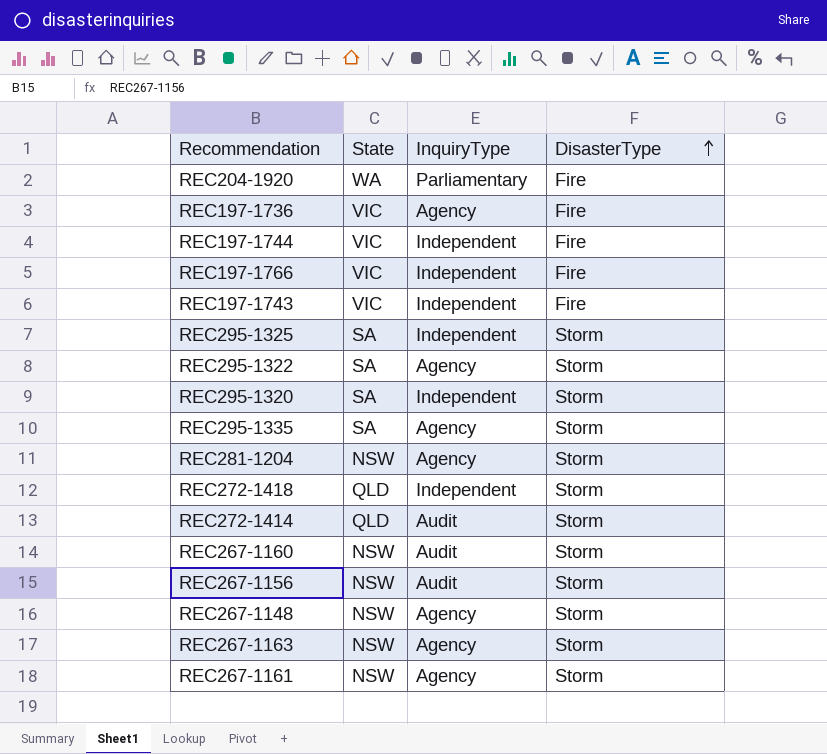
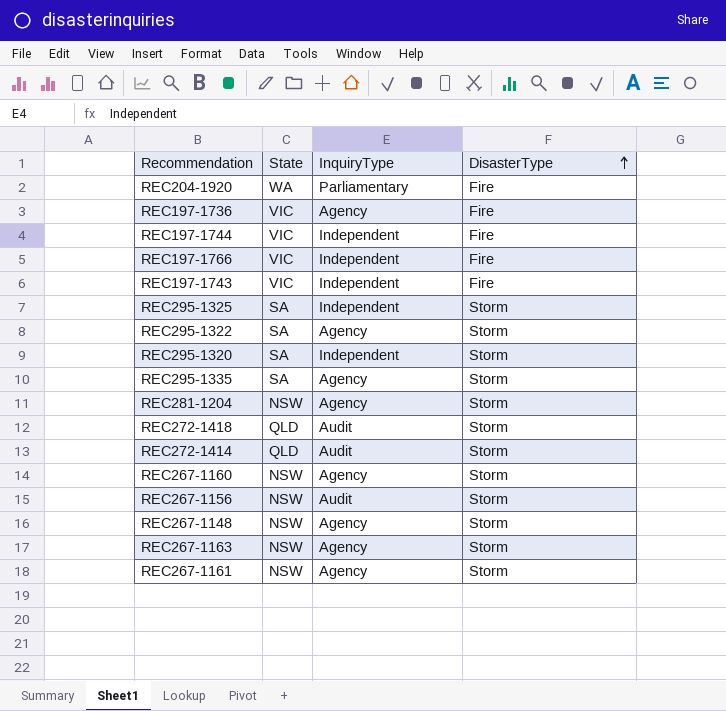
REC272-1418 | InquiryType: Independent -> Audit
REC267-1160 | InquiryType: Audit -> Agency

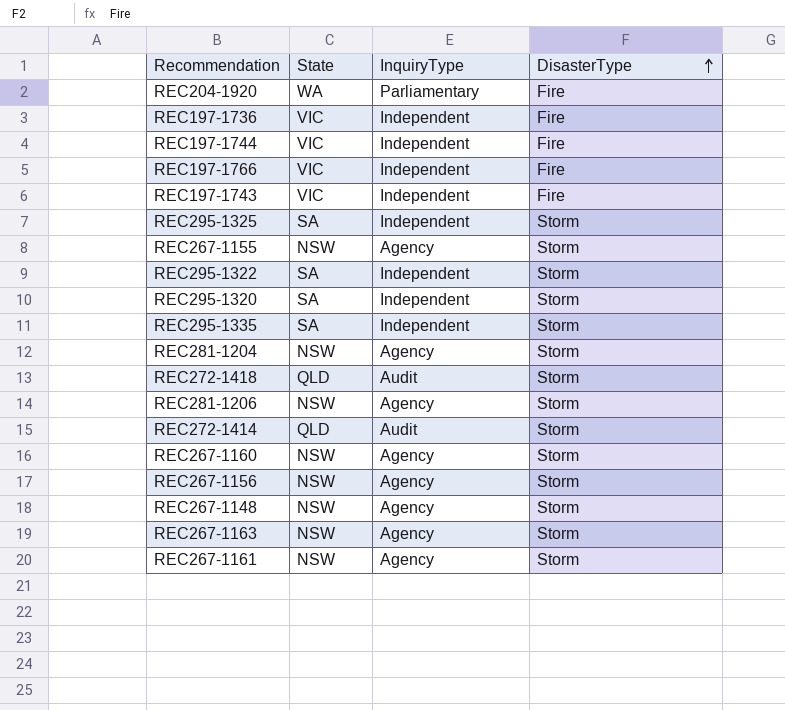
REC197-1736 | InquiryType: Agency -> Independent
row REC267-1155: none -> NSW | Agency | Storm
REC295-1322 | InquiryType: Agency -> Independent
REC295-1335 | InquiryType: Agency -> Independent
row REC281-1206: none -> NSW | Agency | Storm
REC267-1156 | InquiryType: Audit -> Agency

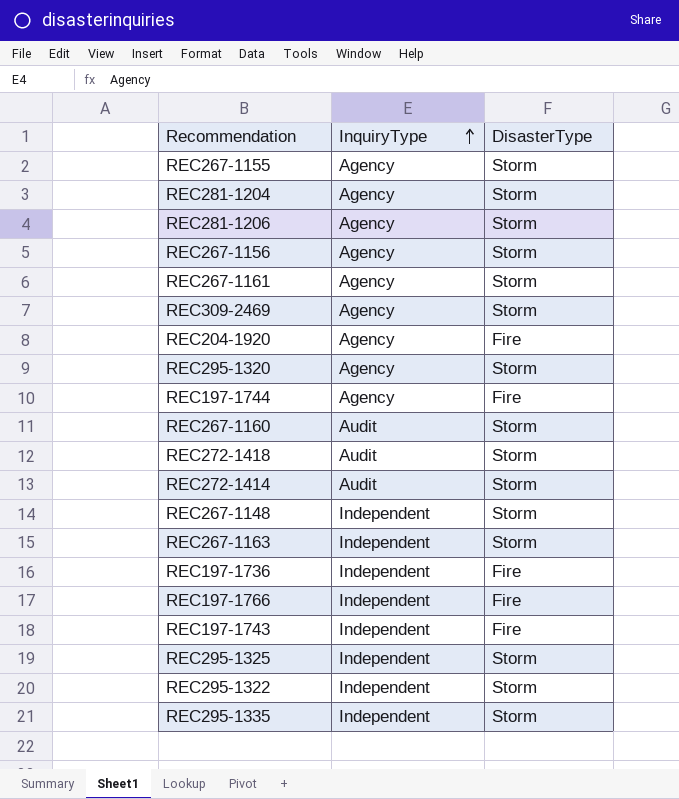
row order: DisasterType ascending -> InquiryType ascending
column State | position: 2 -> none
row REC309-2469: none -> Agency | Storm
REC204-1920 | InquiryType: Parliamentary -> Agency
REC295-1320 | InquiryType: Independent -> Agency
REC197-1744 | InquiryType: Independent -> Agency
REC267-1160 | InquiryType: Agency -> Audit
REC267-1148 | InquiryType: Agency -> Independent
REC267-1163 | InquiryType: Agency -> Independent

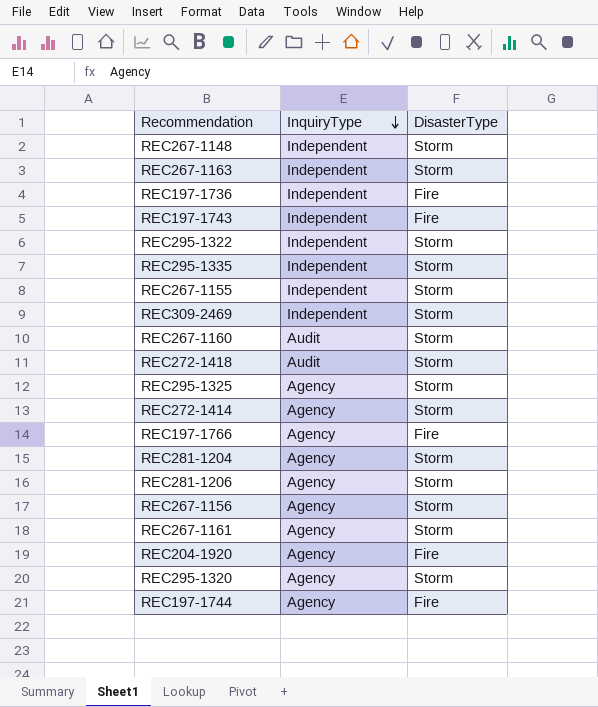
row order: InquiryType ascending -> InquiryType descending
REC267-1155 | InquiryType: Agency -> Independent
REC309-2469 | InquiryType: Agency -> Independent
REC295-1325 | InquiryType: Independent -> Agency
REC272-1414 | InquiryType: Audit -> Agency
REC197-1766 | InquiryType: Independent -> Agency

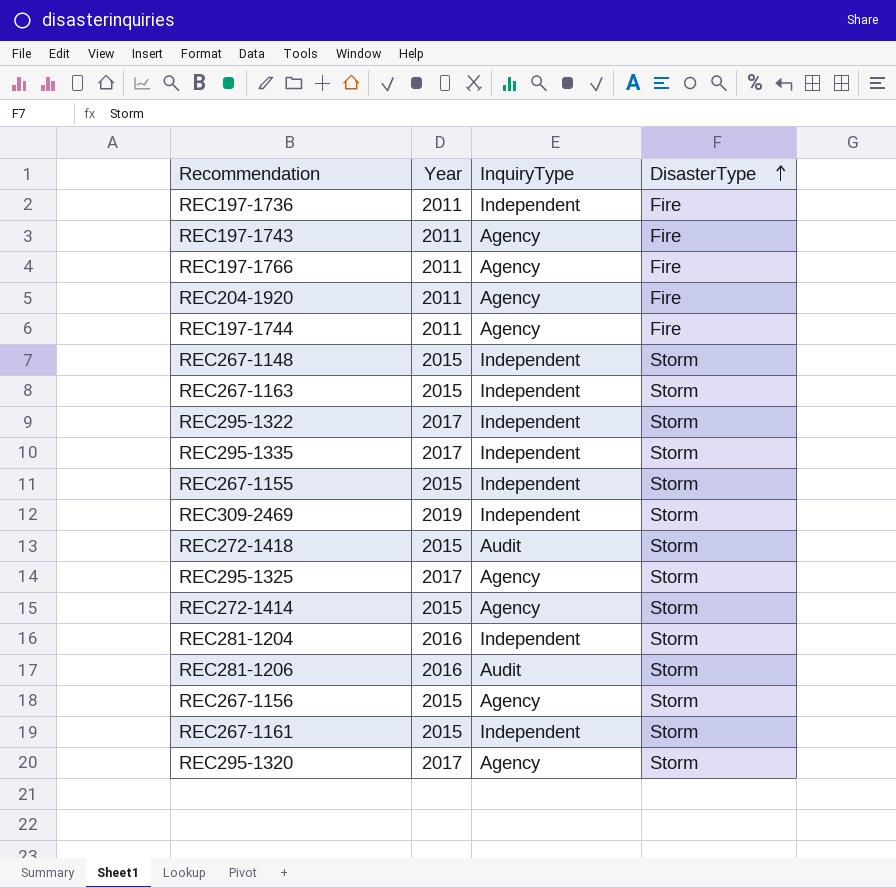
row order: InquiryType descending -> DisasterType ascending
column Year | position: none -> 2
row REC267-1160: Audit | Storm -> none
REC197-1743 | InquiryType: Independent -> Agency
REC281-1204 | InquiryType: Agency -> Independent
REC281-1206 | InquiryType: Agency -> Audit
REC267-1161 | InquiryType: Agency -> Independent

